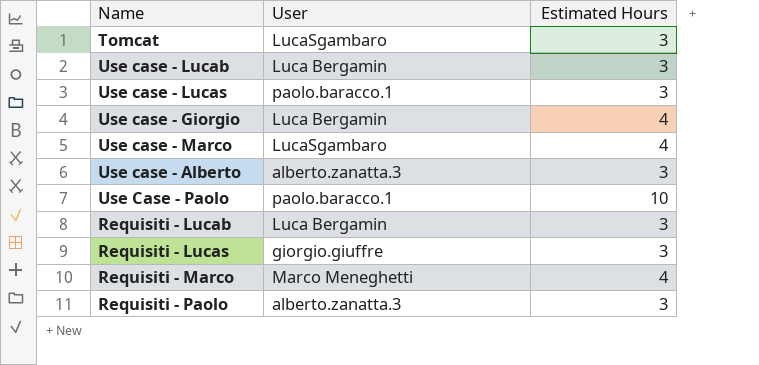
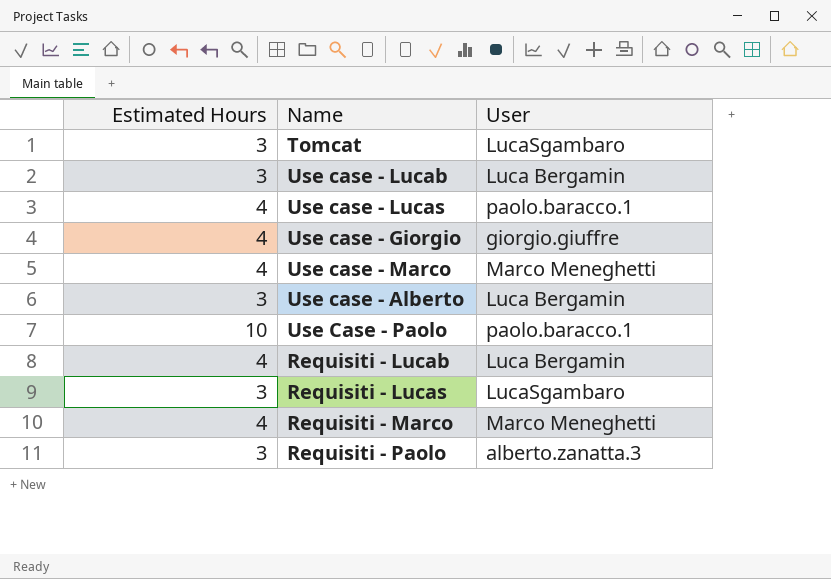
column Estimated Hours | position: 3 -> 1
Use case - Lucas | Estimated Hours: 3 -> 4
Use case - Giorgio | User: Luca Bergamin -> giorgio.giuffre
Use case - Marco | User: LucaSgambaro -> Marco Meneghetti
Use case - Alberto | User: alberto.zanatta.3 -> Luca Bergamin
Requisiti - Lucab | Estimated Hours: 3 -> 4
Requisiti - Lucas | User: giorgio.giuffre -> LucaSgambaro

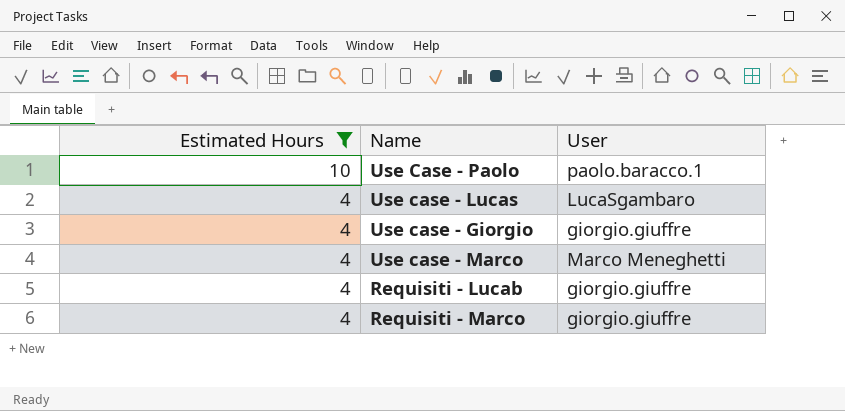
filter: none -> Estimated Hours != 3
row order: none -> Estimated Hours descending
Use case - Lucas | User: paolo.baracco.1 -> LucaSgambaro
Requisiti - Lucab | User: Luca Bergamin -> giorgio.giuffre
Requisiti - Marco | User: Marco Meneghetti -> giorgio.giuffre

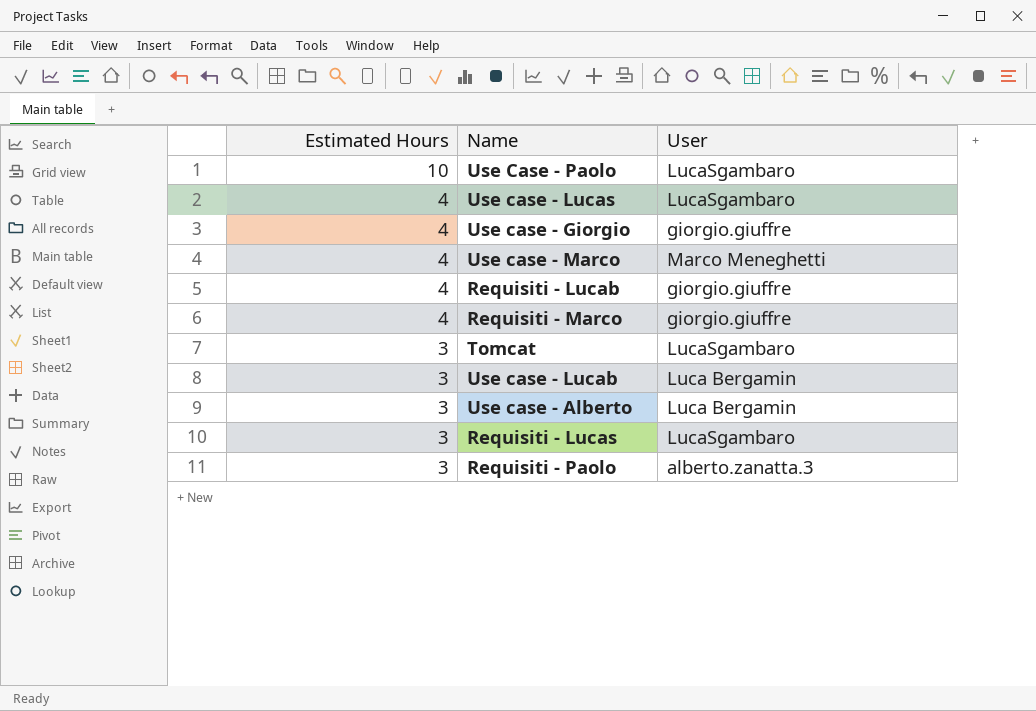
filter: Estimated Hours != 3 -> none
Use Case - Paolo | User: paolo.baracco.1 -> LucaSgambaro

